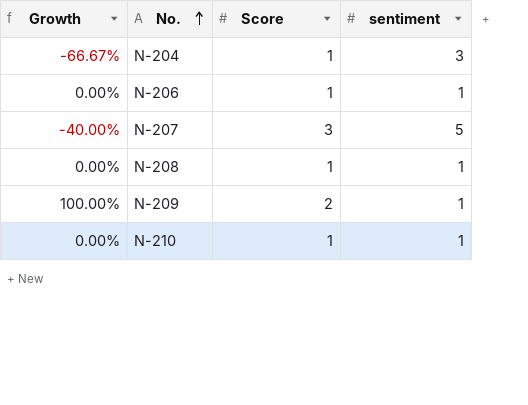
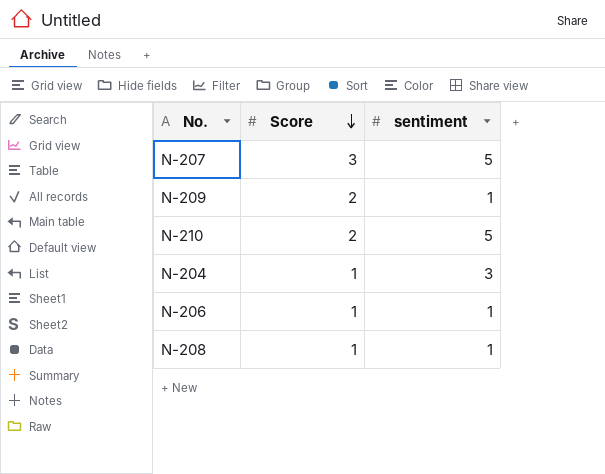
row order: No. ascending -> Score descending
column Growth | formula: ([Score] - [sentiment]) / [sentiment] -> none
N-210 | Score: 1 -> 2
N-210 | sentiment: 1 -> 5

